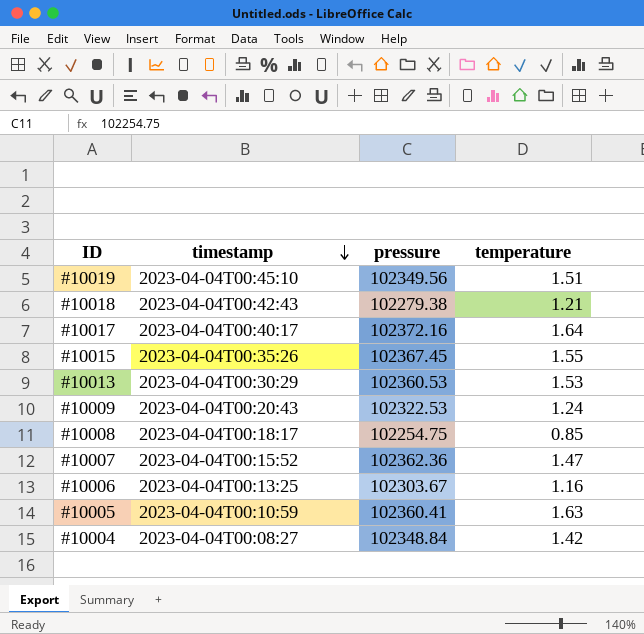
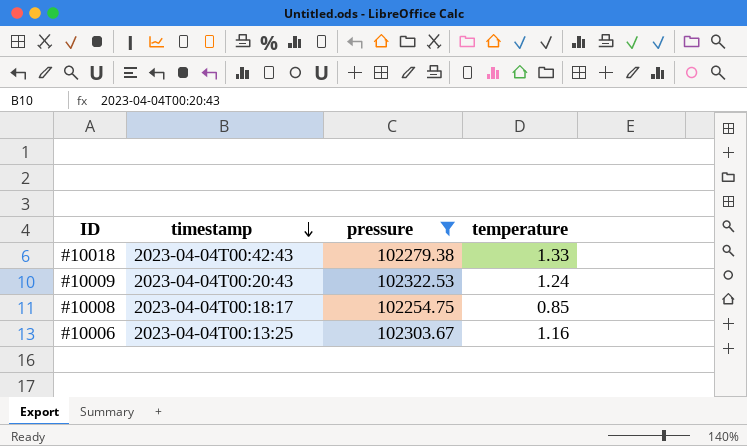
filter: none -> pressure <= 102322.53
#10018 | temperature: 1.21 -> 1.33

